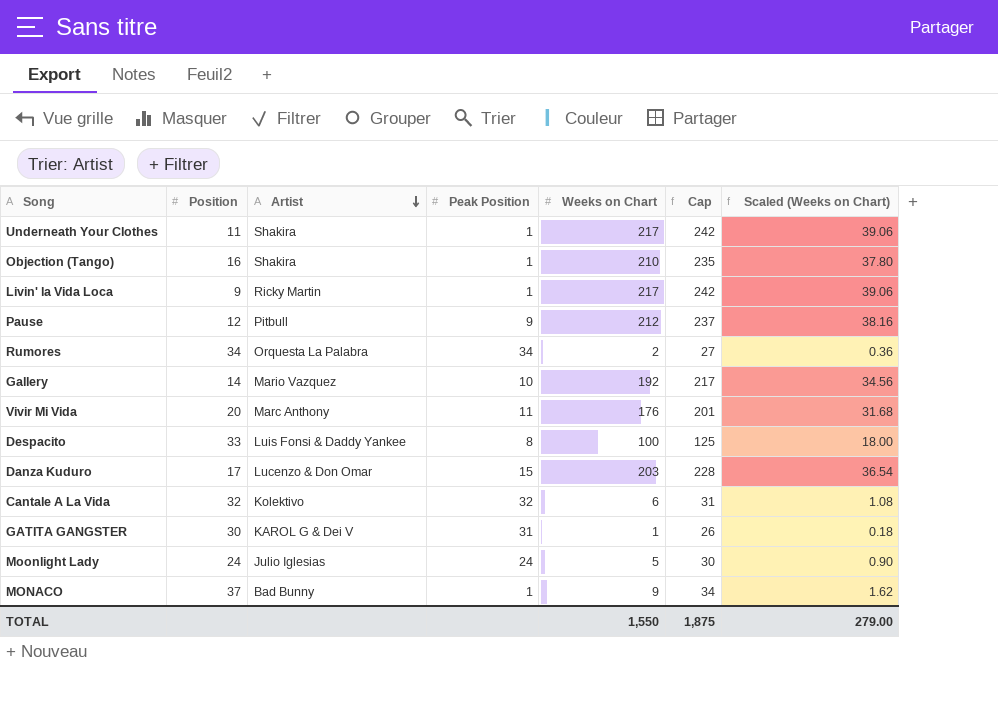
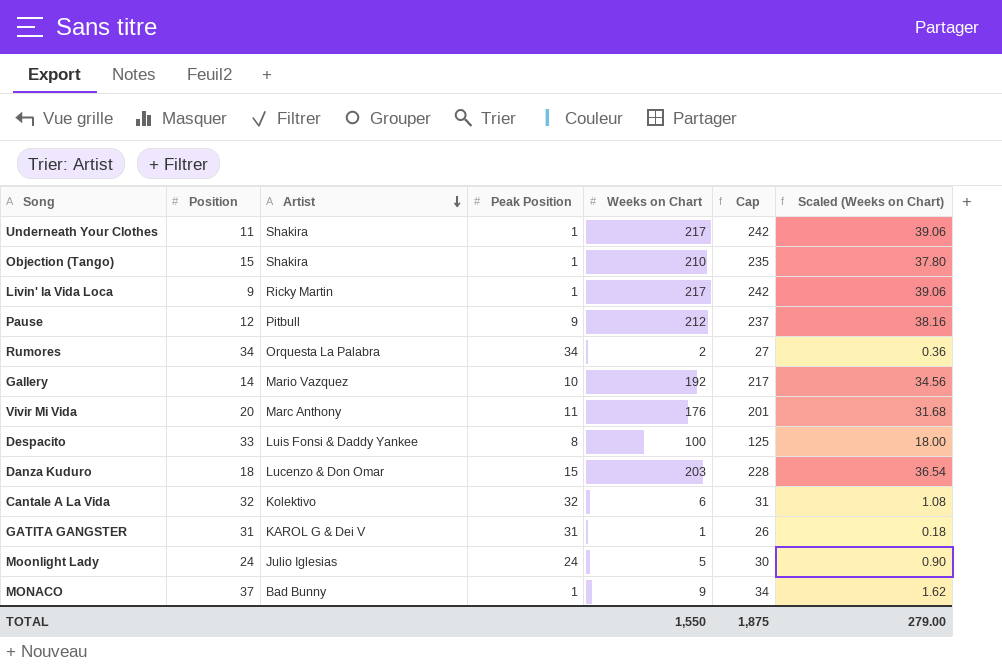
Objection (Tango) | Position: 16 -> 15
Danza Kuduro | Position: 17 -> 18
GATITA GANGSTER | Position: 30 -> 31

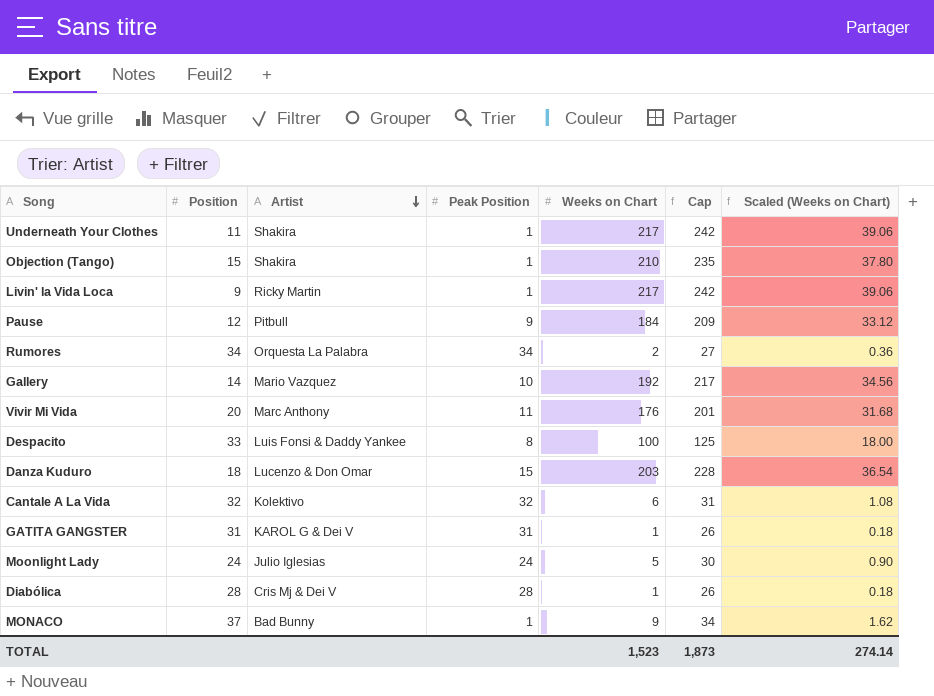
Pause | Weeks on Chart: 212 -> 184
Pause | Cap: 237 -> 209
Pause | Scaled (Weeks on Chart): 38.16 -> 33.12
row Diabólica: none -> 28 | Cris Mj & Dei V | 28 | 1 | 26 | 0.18
TOTAL | Weeks on Chart: 1,550 -> 1,523
TOTAL | Cap: 1,875 -> 1,873
TOTAL | Scaled (Weeks on Chart): 279.00 -> 274.14

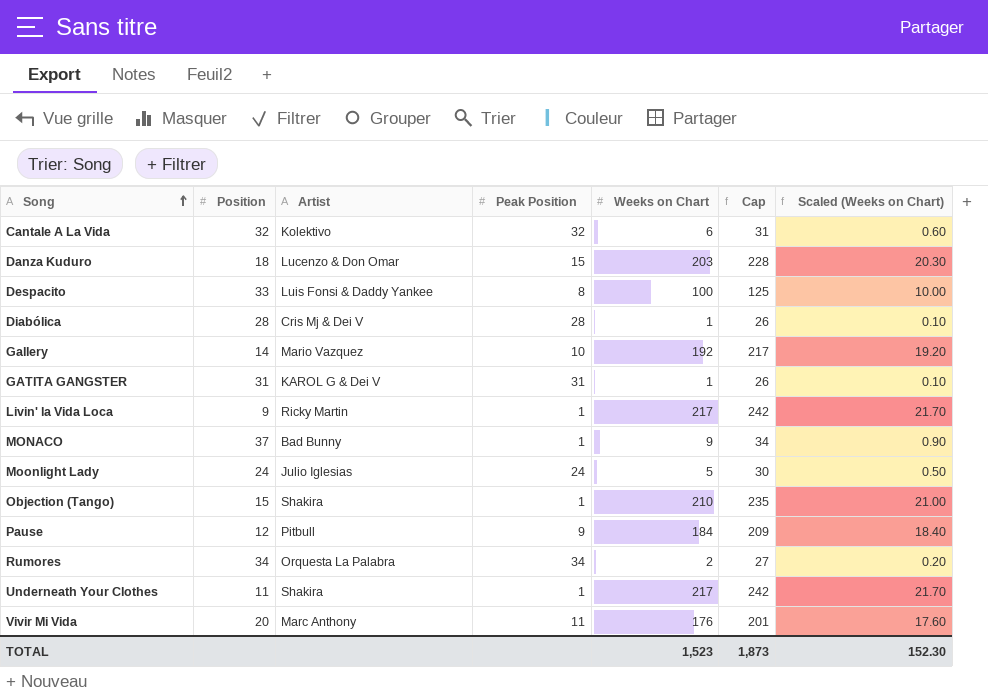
row order: Artist descending -> Song ascending
column Scaled (Weeks on Chart) | formula: [Weeks on Chart] * 0.18 -> [Weeks on Chart] * 0.1
TOTAL | Scaled (Weeks on Chart): 274.14 -> 152.30

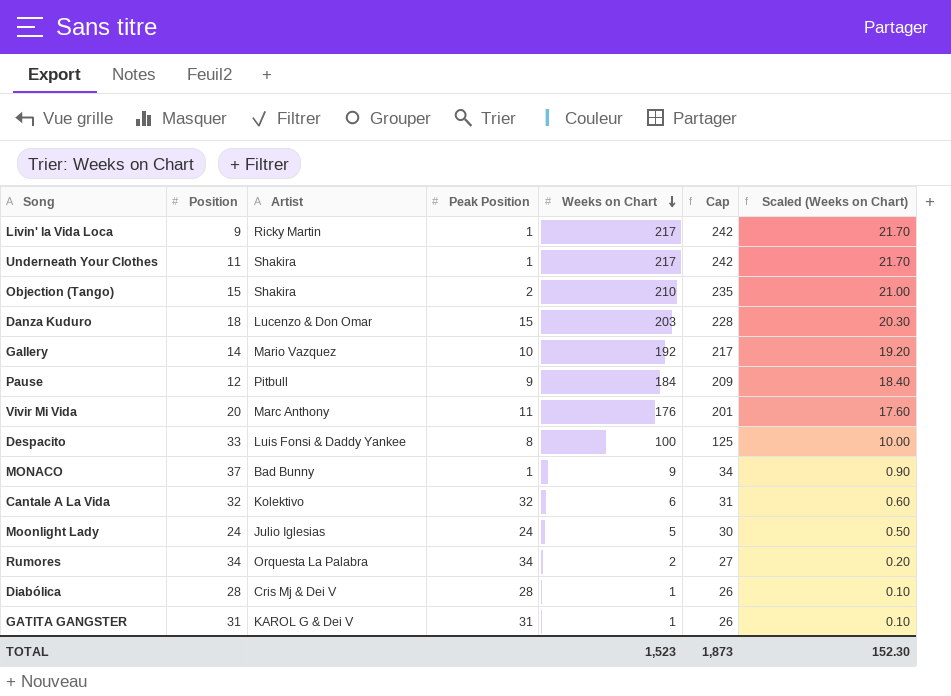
row order: Song ascending -> Weeks on Chart descending
Objection (Tango) | Peak Position: 1 -> 2

